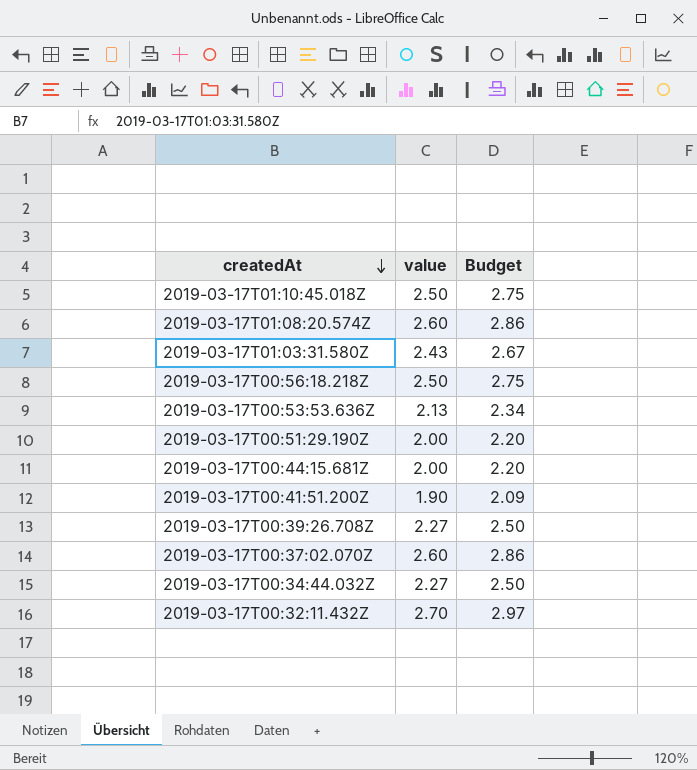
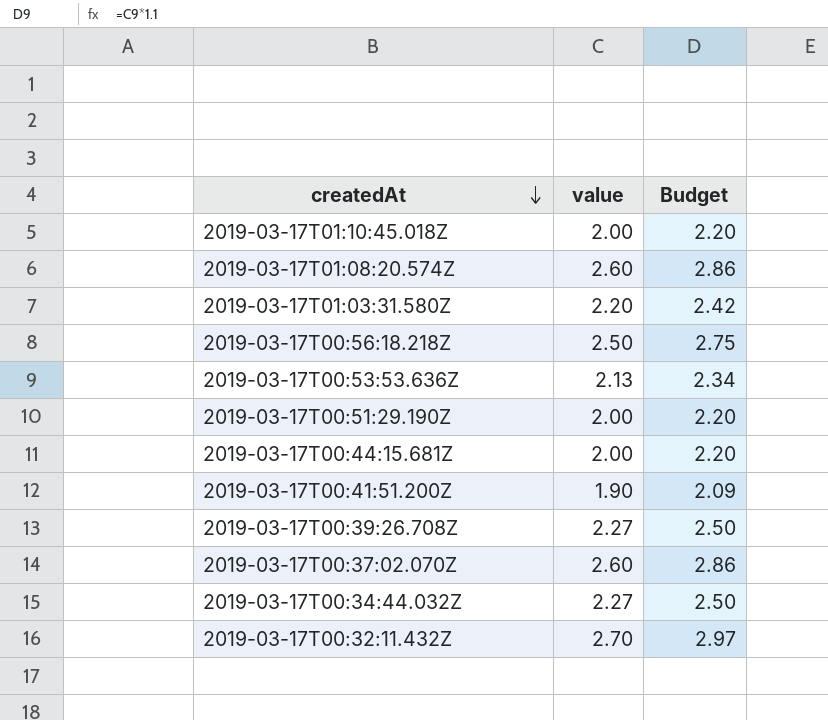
2019-03-17T01:10:45.018Z | value: 2.50 -> 2.00
2019-03-17T01:10:45.018Z | Budget: 2.75 -> 2.20
2019-03-17T01:03:31.580Z | value: 2.43 -> 2.20
2019-03-17T01:03:31.580Z | Budget: 2.67 -> 2.42

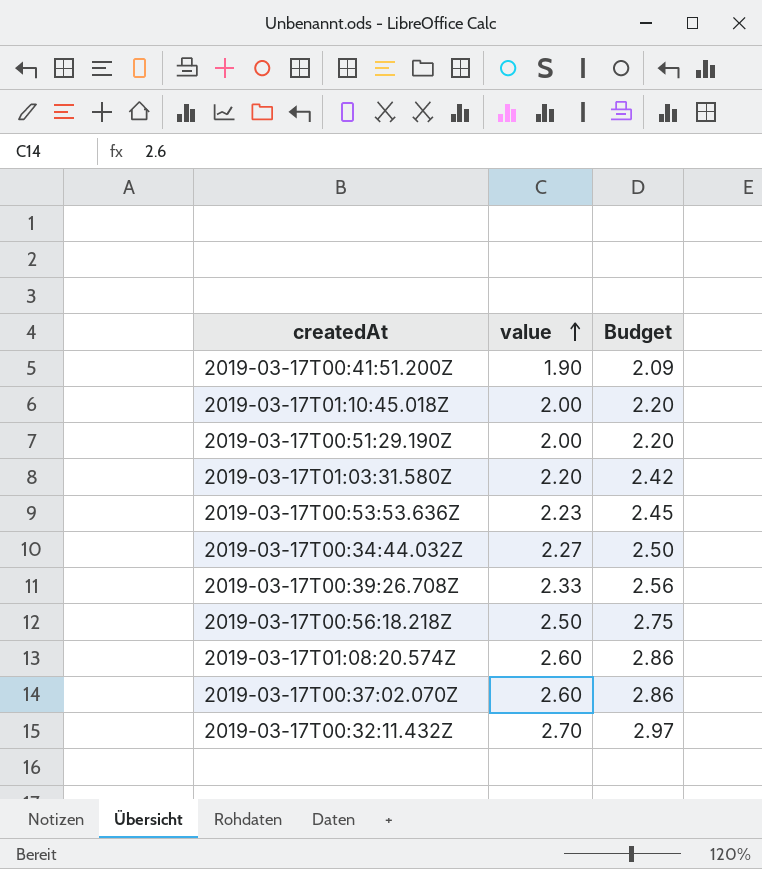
row order: createdAt descending -> value ascending
row 2019-03-17T00:44:15.681Z: 2.00 | 2.20 -> none
2019-03-17T00:53:53.636Z | value: 2.13 -> 2.23
2019-03-17T00:53:53.636Z | Budget: 2.34 -> 2.45
2019-03-17T00:39:26.708Z | value: 2.27 -> 2.33
2019-03-17T00:39:26.708Z | Budget: 2.50 -> 2.56

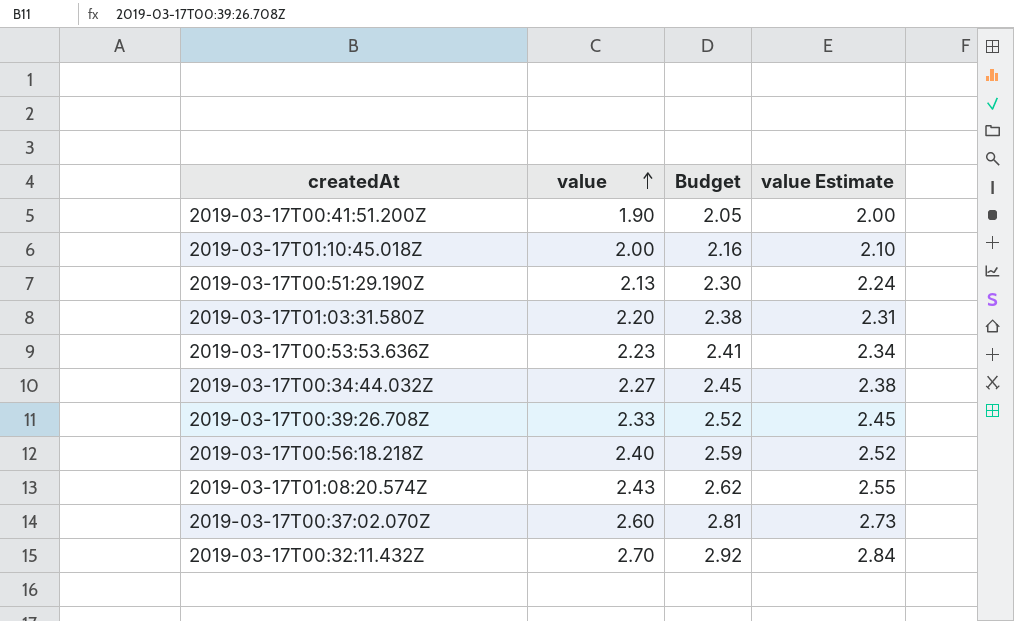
column Budget | formula: [value] * 1.1 -> [value] * 1.08
column value Estimate | formula: none -> [value] * 1.05
2019-03-17T00:51:29.190Z | value: 2.00 -> 2.13
2019-03-17T00:56:18.218Z | value: 2.50 -> 2.40
2019-03-17T01:08:20.574Z | value: 2.60 -> 2.43

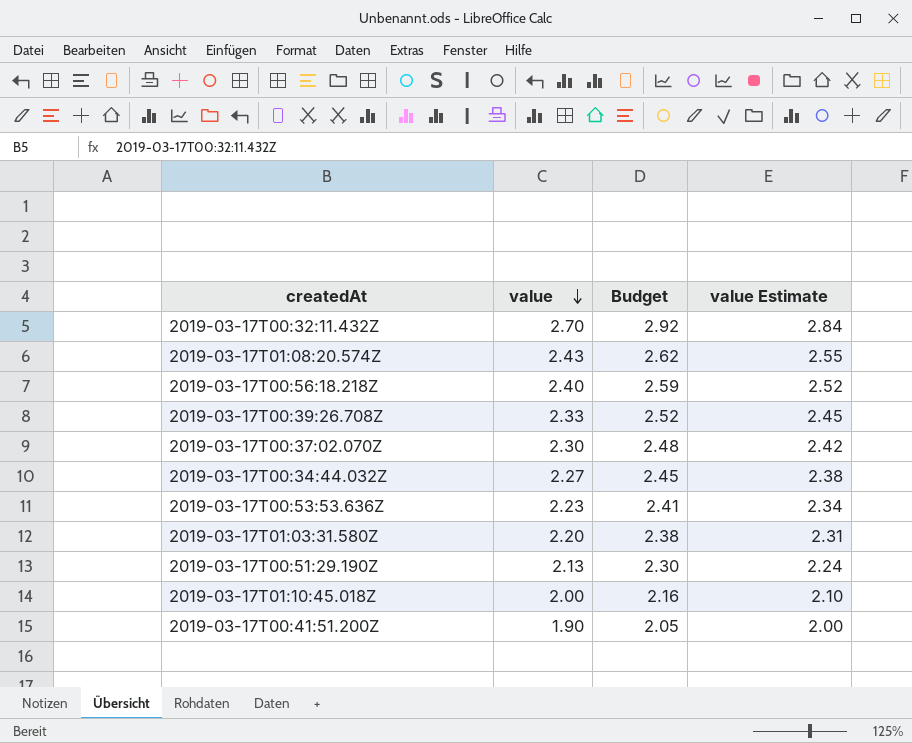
row order: value ascending -> value descending
2019-03-17T00:37:02.070Z | value: 2.60 -> 2.30
2019-03-17T00:37:02.070Z | Budget: 2.81 -> 2.48
2019-03-17T00:37:02.070Z | value Estimate: 2.73 -> 2.42

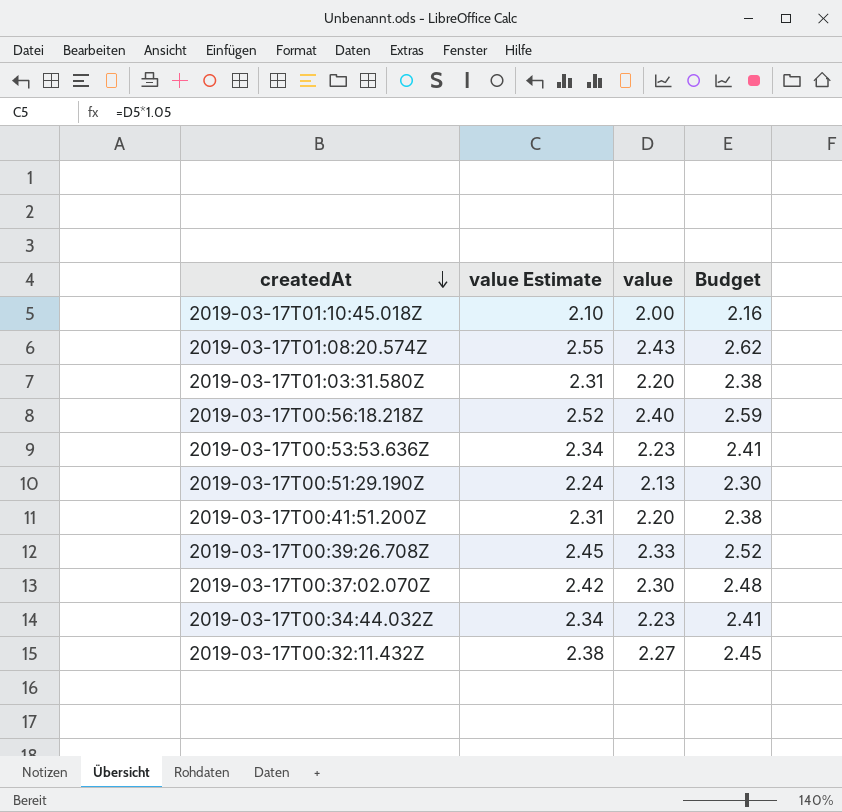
row order: value descending -> createdAt descending
column value Estimate | position: 4 -> 2
2019-03-17T00:41:51.200Z | value Estimate: 2.00 -> 2.31
2019-03-17T00:41:51.200Z | value: 1.90 -> 2.20
2019-03-17T00:41:51.200Z | Budget: 2.05 -> 2.38
2019-03-17T00:34:44.032Z | value Estimate: 2.38 -> 2.34
2019-03-17T00:34:44.032Z | value: 2.27 -> 2.23
2019-03-17T00:34:44.032Z | Budget: 2.45 -> 2.41
2019-03-17T00:32:11.432Z | value Estimate: 2.84 -> 2.38
2019-03-17T00:32:11.432Z | value: 2.70 -> 2.27
2019-03-17T00:32:11.432Z | Budget: 2.92 -> 2.45

